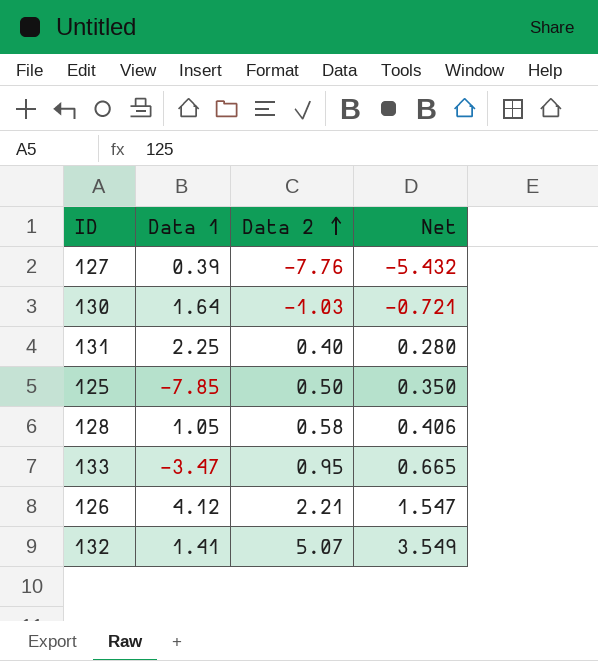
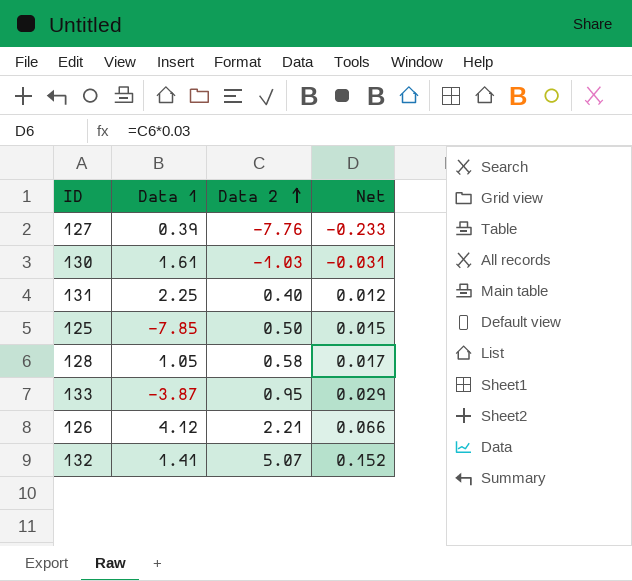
column Net | formula: [Data 2] * 0.7 -> [Data 2] * 0.03
130 | Data 1: 1.64 -> 1.61
133 | Data 1: -3.47 -> -3.87

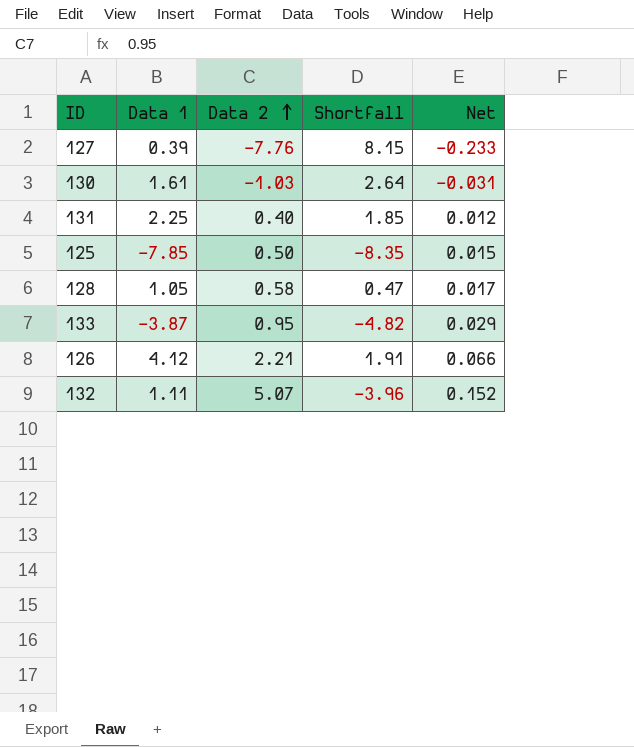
column Shortfall | formula: none -> [Data 1] - [Data 2]
132 | Data 1: 1.41 -> 1.11

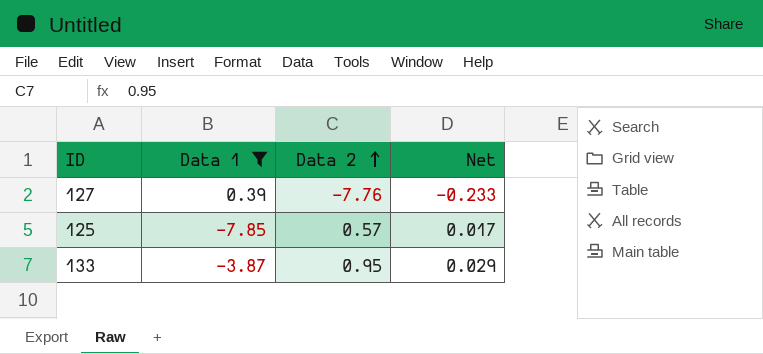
filter: none -> Data 1 <= 0.39
column Shortfall | formula: [Data 1] - [Data 2] -> none
125 | Data 2: 0.50 -> 0.57
125 | Net: 0.015 -> 0.017

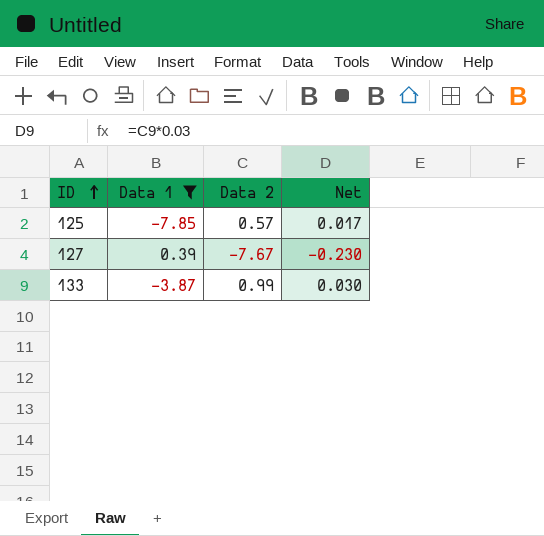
row order: Data 2 ascending -> ID ascending
127 | Data 2: -7.76 -> -7.67
127 | Net: -0.233 -> -0.230
133 | Data 2: 0.95 -> 0.99
133 | Net: 0.029 -> 0.030

